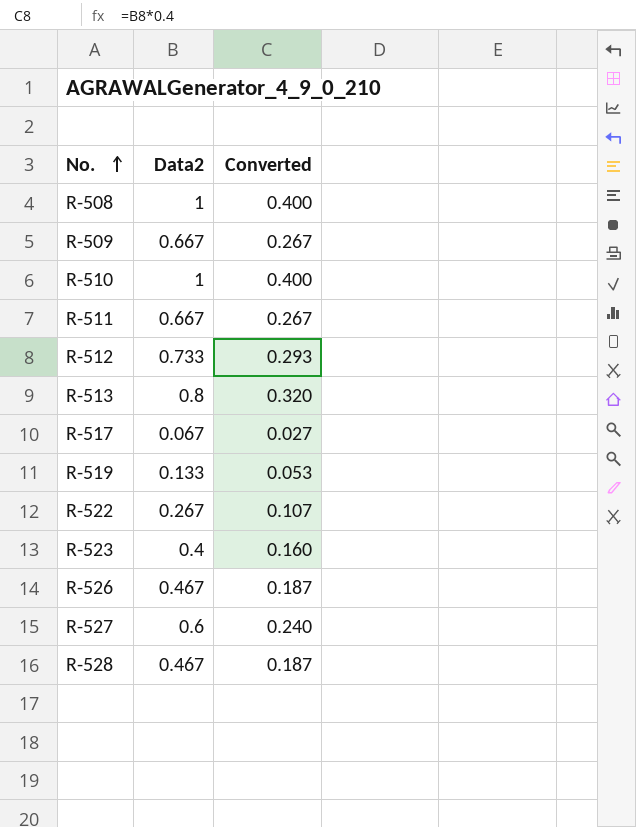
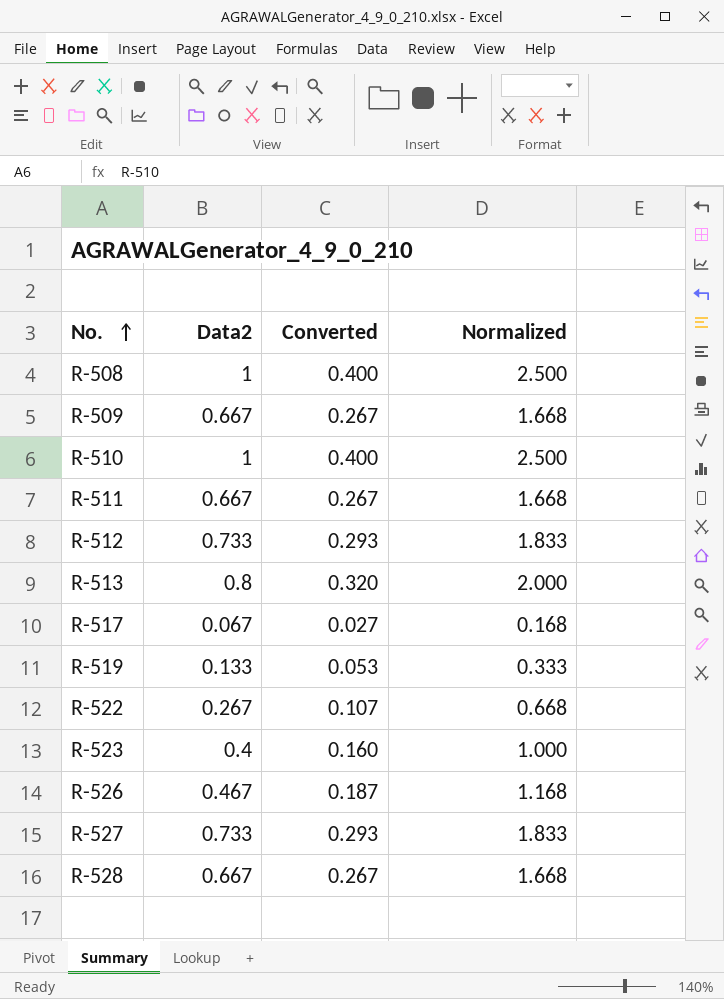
column Normalized | formula: none -> [Data2] * 2.5
R-527 | Data2: 0.6 -> 0.733
R-527 | Converted: 0.240 -> 0.293
R-528 | Data2: 0.467 -> 0.667
R-528 | Converted: 0.187 -> 0.267

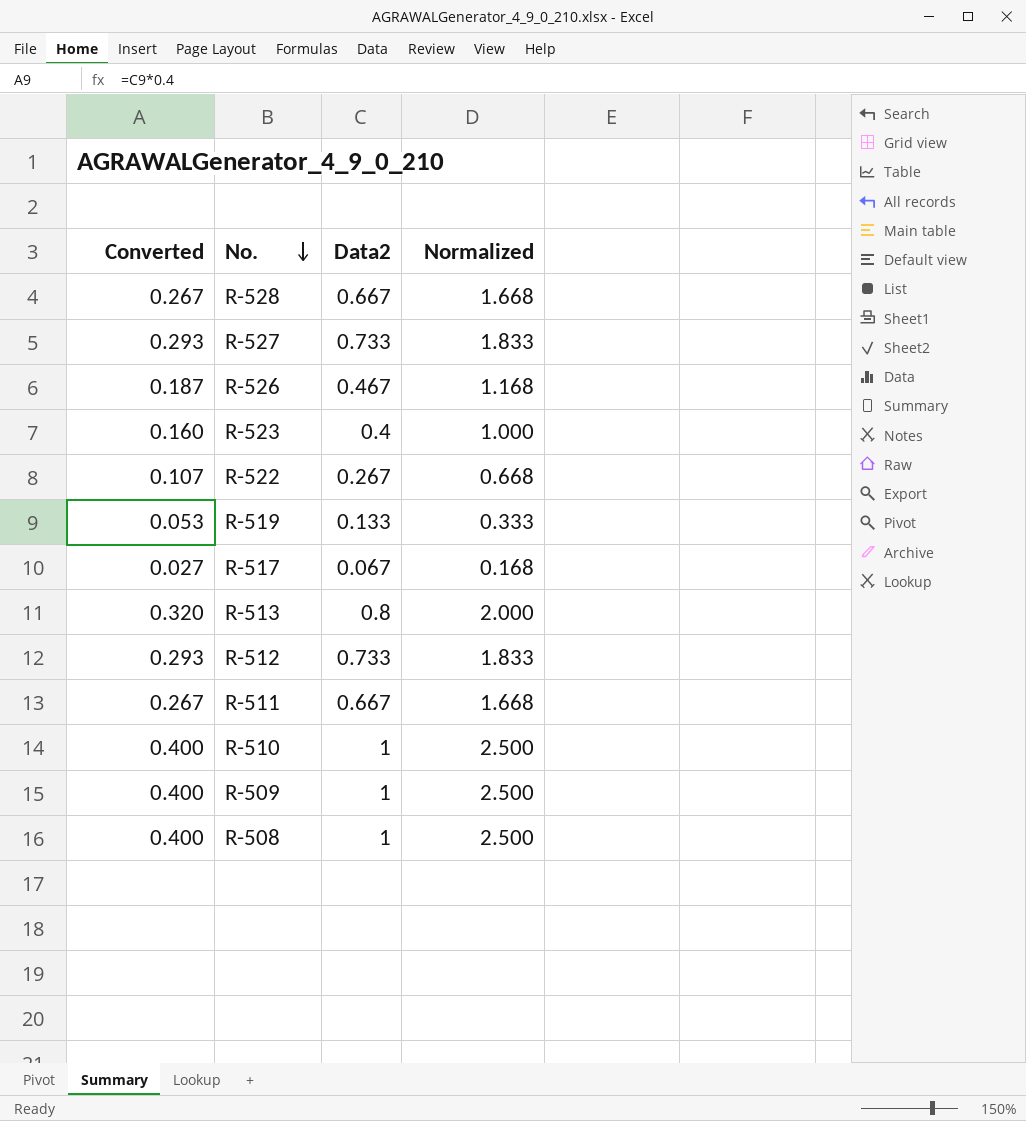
row order: No. ascending -> No. descending
column Converted | position: 3 -> 1
R-509 | Converted: 0.267 -> 0.400
R-509 | Data2: 0.667 -> 1
R-509 | Normalized: 1.668 -> 2.500

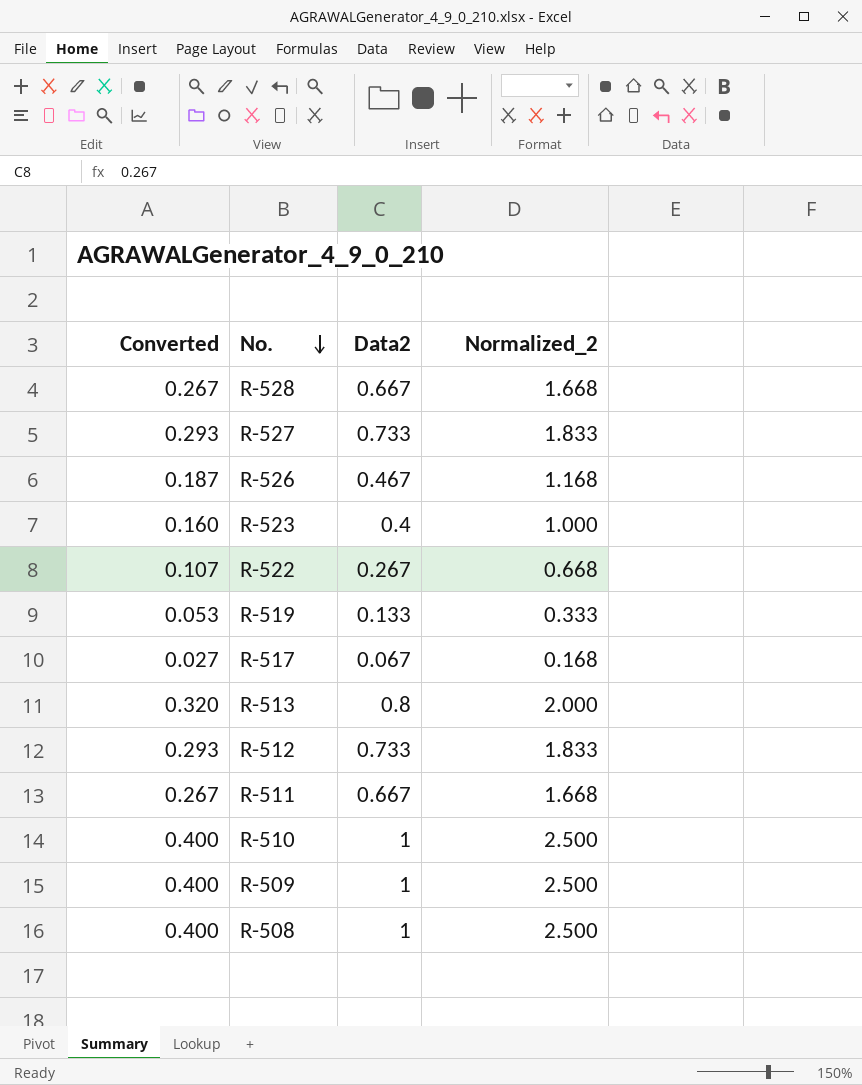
column name: Normalized -> Normalized_2

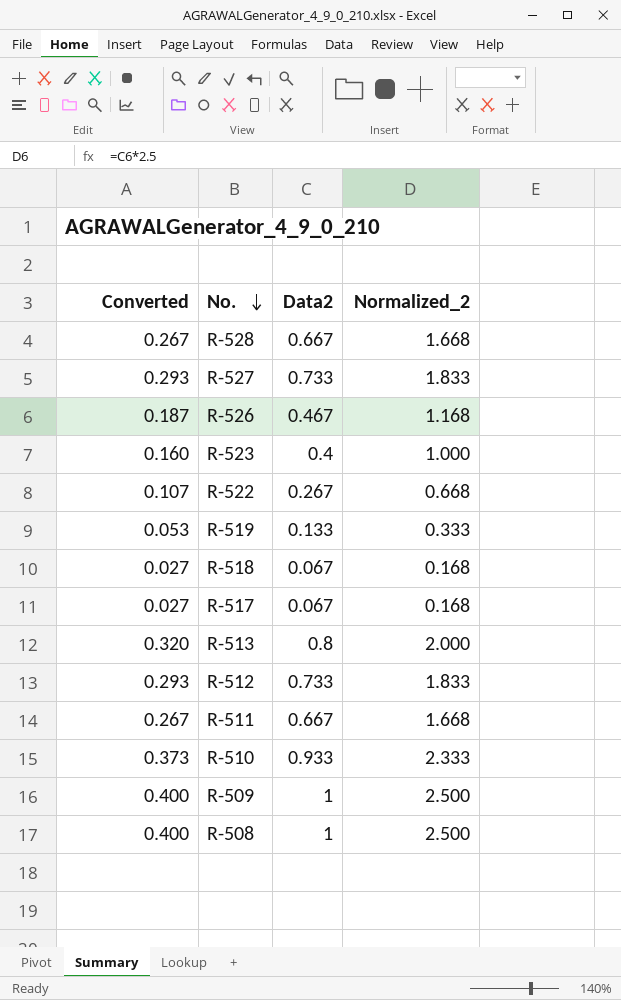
row R-518: none -> 0.027 | 0.067 | 0.168
R-510 | Converted: 0.400 -> 0.373
R-510 | Data2: 1 -> 0.933
R-510 | Normalized_2: 2.500 -> 2.333

